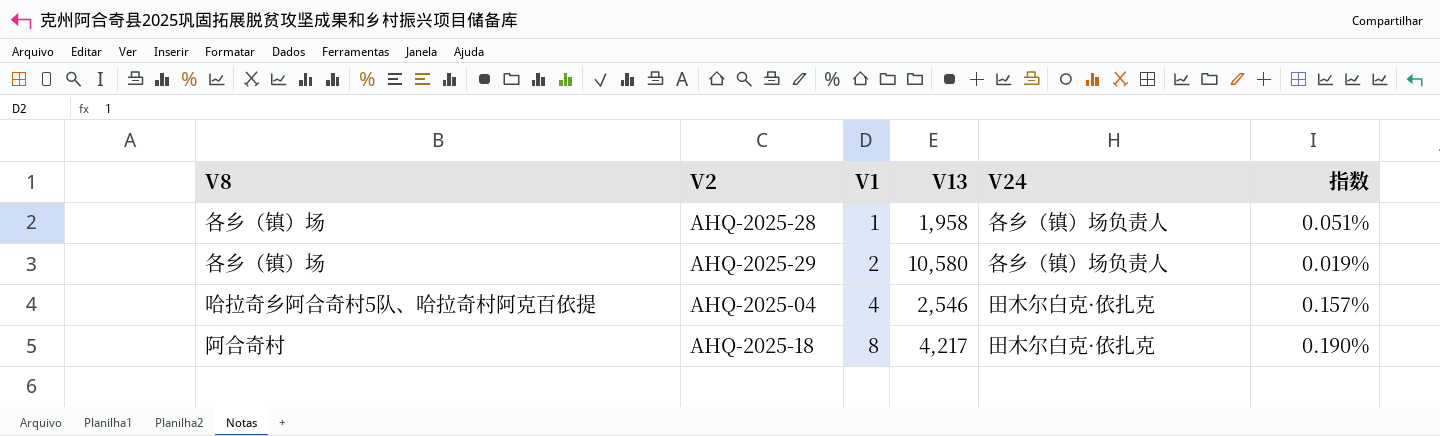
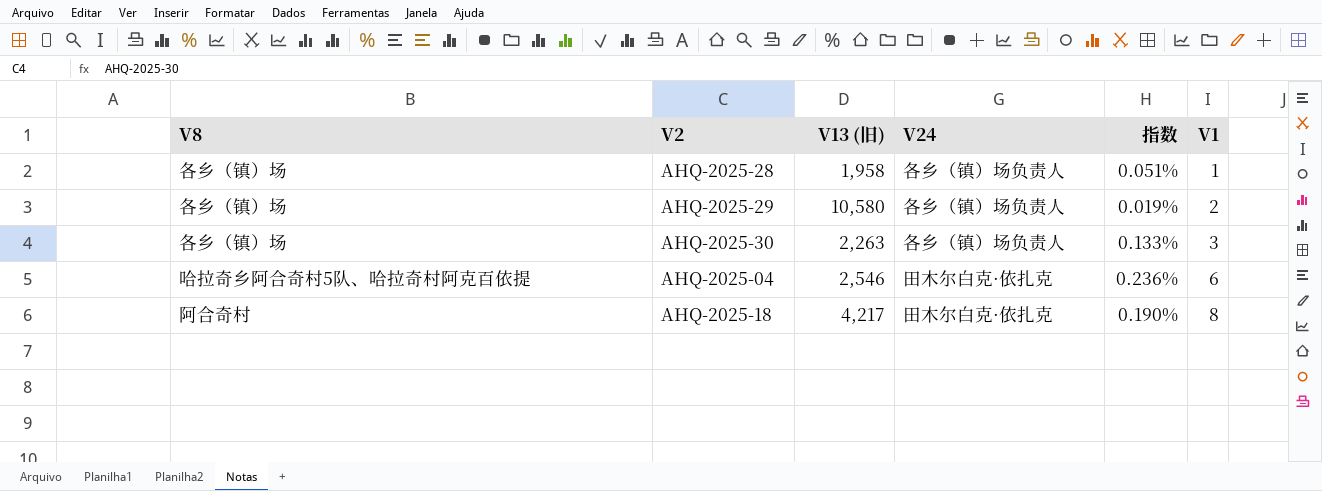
column name: V13 -> V13 (旧)
column V1 | position: 3 -> 6
row AHQ-2025-30: none -> 各乡（镇）场 | 2,263 | 各乡（镇）场负责人 | 0.133% | 3
AHQ-2025-04 | 指数: 0.157% -> 0.236%
AHQ-2025-04 | V1: 4 -> 6

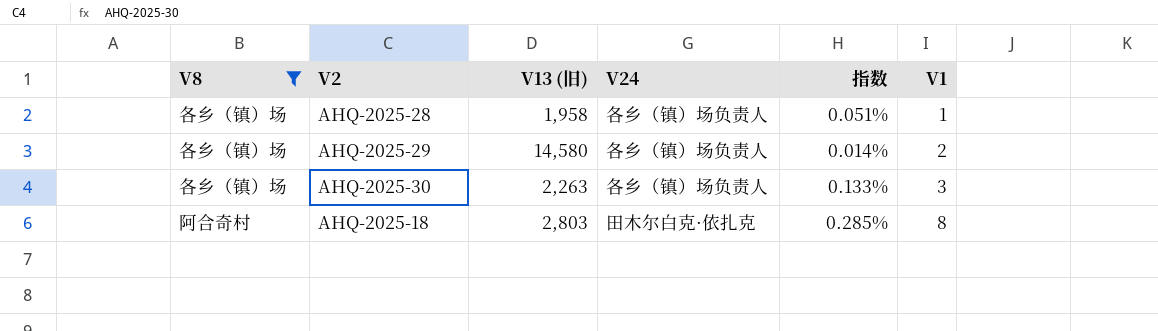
filter: none -> V8 != 哈拉奇乡阿合奇村5队、哈拉奇村阿克百依提
AHQ-2025-29 | V13 (旧): 10,580 -> 14,580
AHQ-2025-29 | 指数: 0.019% -> 0.014%
AHQ-2025-18 | V13 (旧): 4,217 -> 2,803
AHQ-2025-18 | 指数: 0.190% -> 0.285%

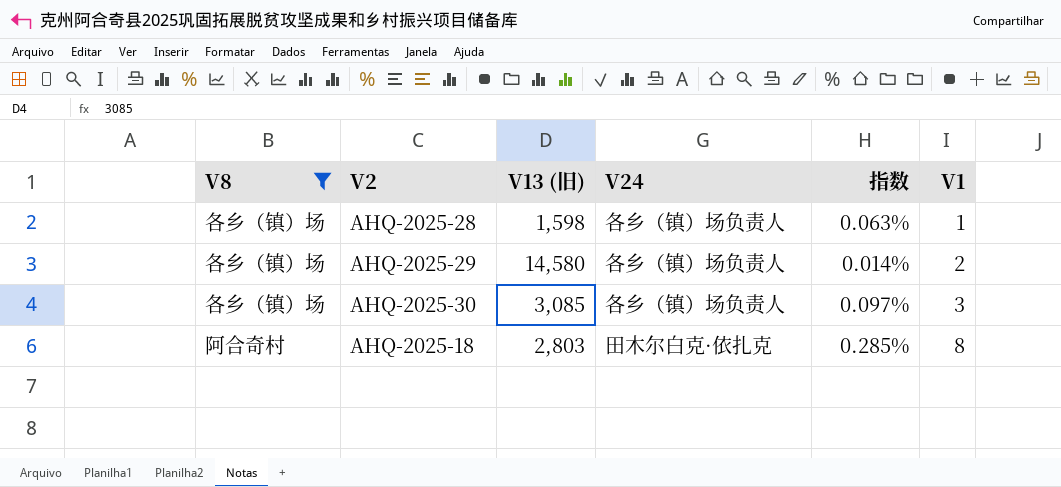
AHQ-2025-28 | V13 (旧): 1,958 -> 1,598
AHQ-2025-28 | 指数: 0.051% -> 0.063%
AHQ-2025-30 | V13 (旧): 2,263 -> 3,085
AHQ-2025-30 | 指数: 0.133% -> 0.097%

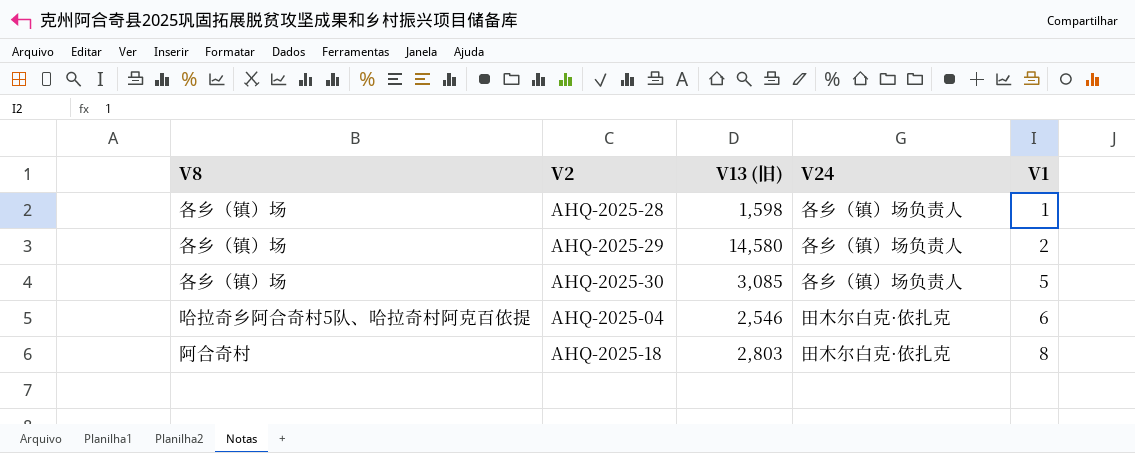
filter: V8 != 哈拉奇乡阿合奇村5队、哈拉奇村阿克百依提 -> none
column 指数 | formula: [V1] / [V13 (旧)] -> none
AHQ-2025-30 | V1: 3 -> 5

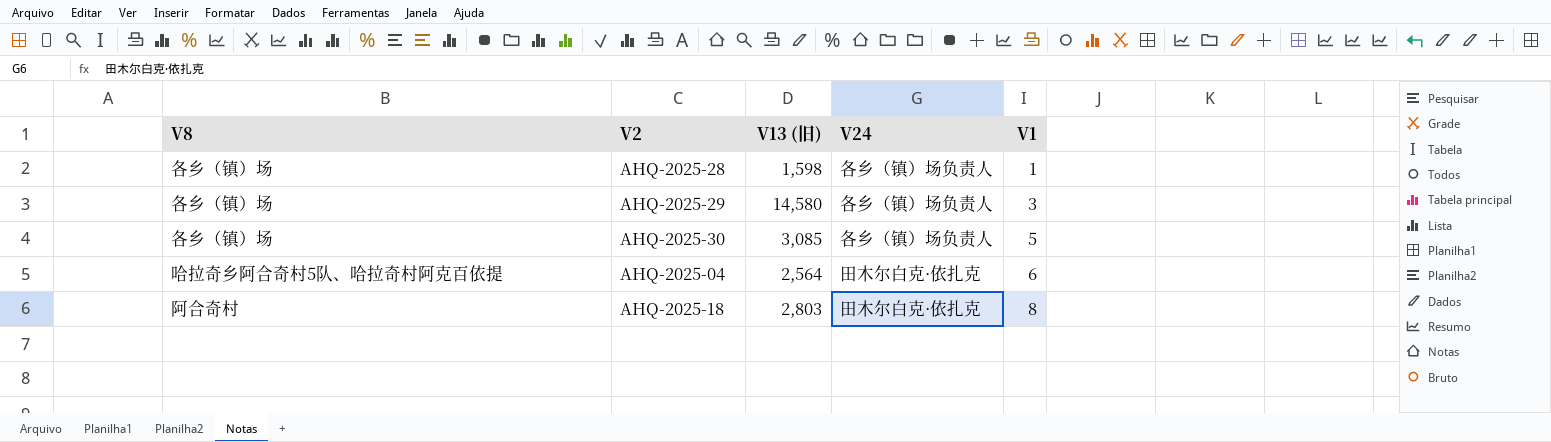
AHQ-2025-29 | V1: 2 -> 3
AHQ-2025-04 | V13 (旧): 2,546 -> 2,564

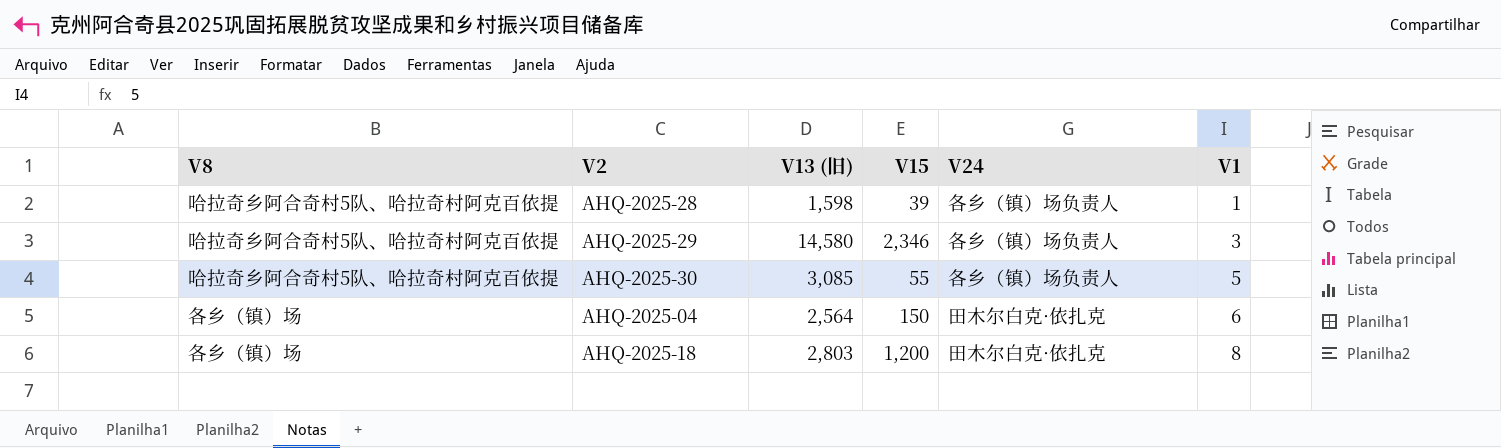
column V15 | position: none -> 4
AHQ-2025-28 | V8: 各乡（镇）场 -> 哈拉奇乡阿合奇村5队、哈拉奇村阿克百依提
AHQ-2025-29 | V8: 各乡（镇）场 -> 哈拉奇乡阿合奇村5队、哈拉奇村阿克百依提
AHQ-2025-30 | V8: 各乡（镇）场 -> 哈拉奇乡阿合奇村5队、哈拉奇村阿克百依提
AHQ-2025-04 | V8: 哈拉奇乡阿合奇村5队、哈拉奇村阿克百依提 -> 各乡（镇）场
AHQ-2025-18 | V8: 阿合奇村 -> 各乡（镇）场

